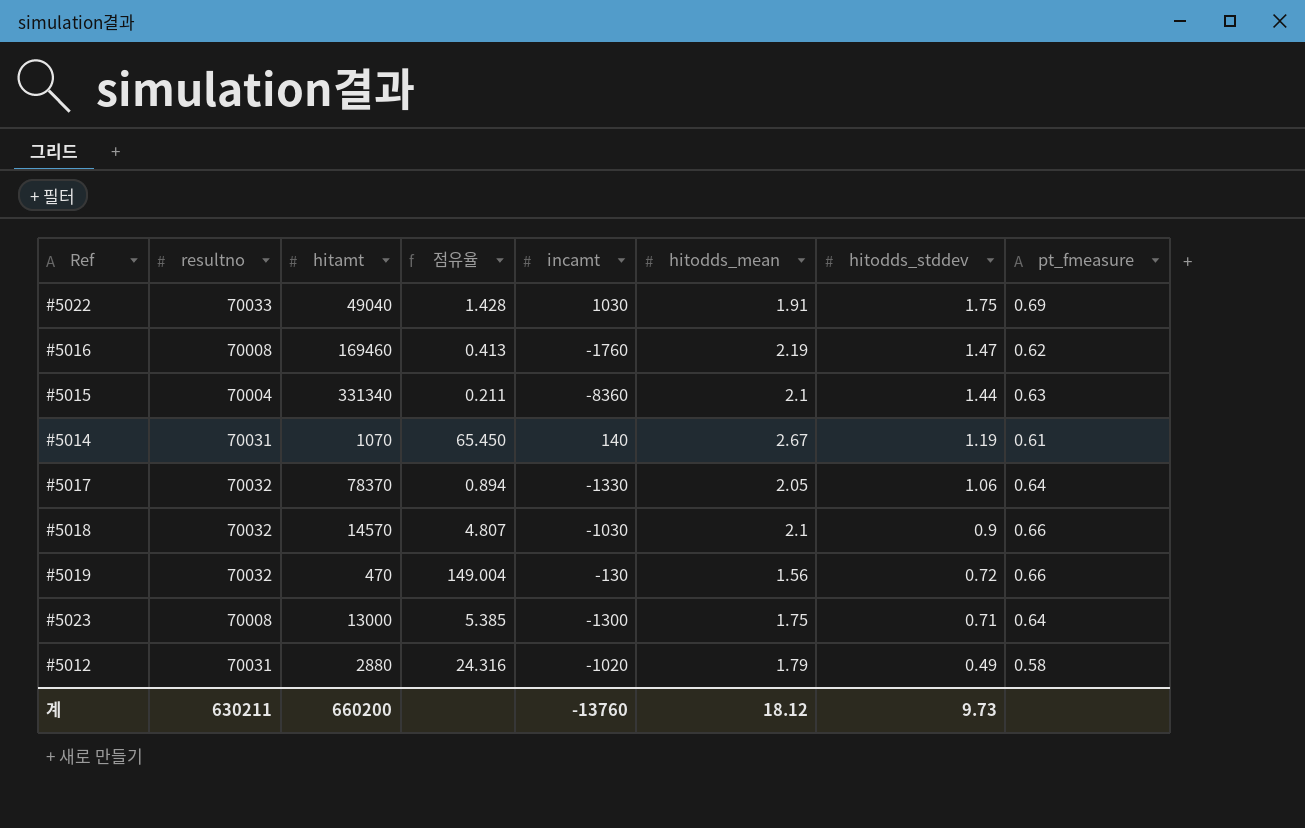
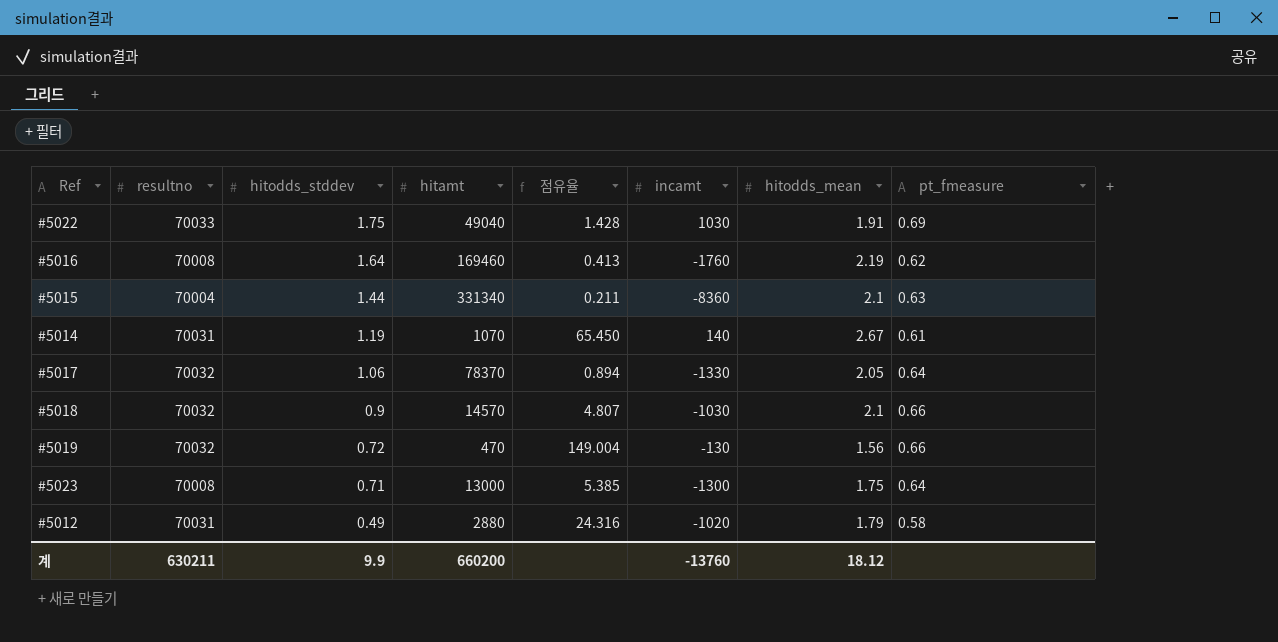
column hitodds_stddev | position: 7 -> 3
#5016 | hitodds_stddev: 1.47 -> 1.64
계 | hitodds_stddev: 9.73 -> 9.9

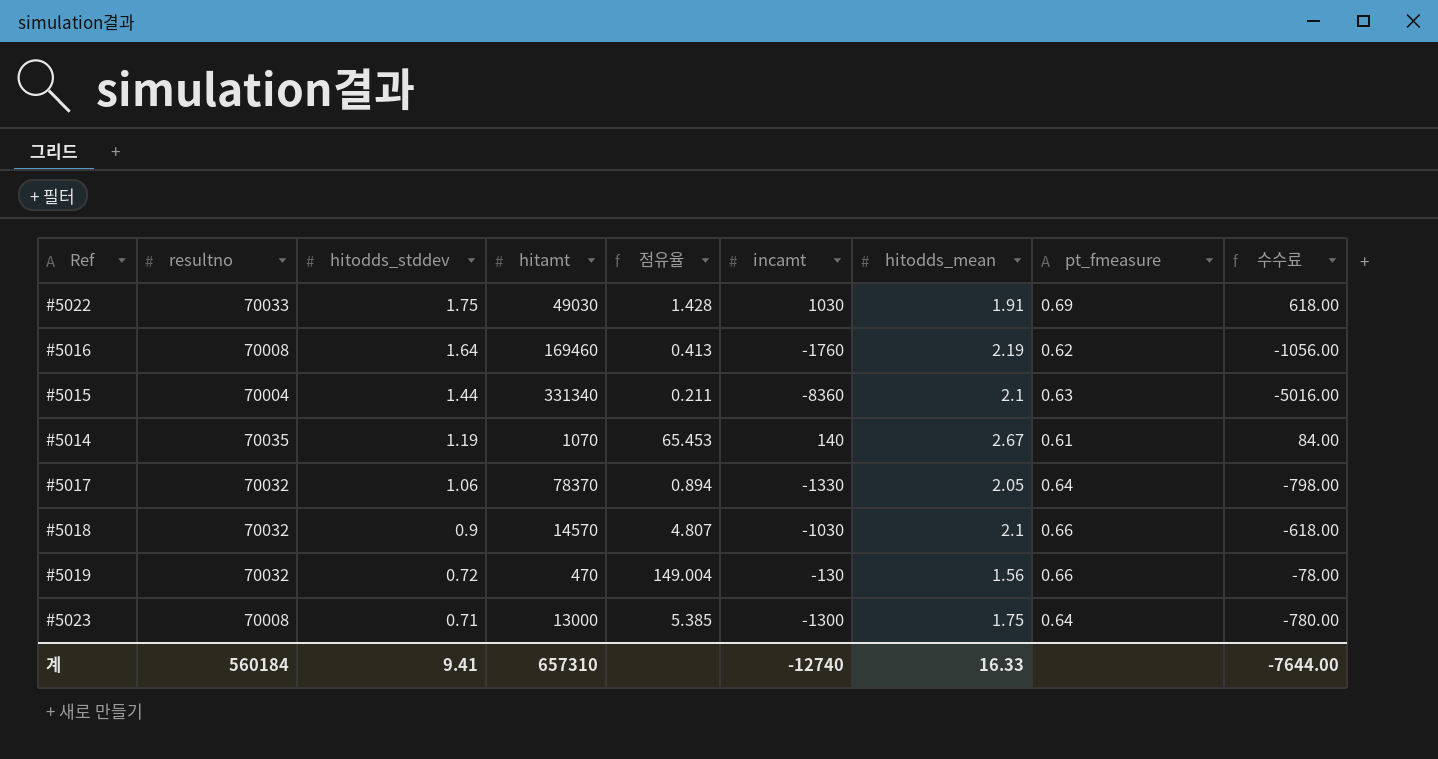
column 수수료 | formula: none -> [incamt] * 0.6
row #5012: 70031 | 0.49 | 2880 | 24.316 | -1020 | 1.79 | 0.58 -> none
#5022 | hitamt: 49040 -> 49030
#5014 | resultno: 70031 -> 70035
#5014 | 점유율: 65.450 -> 65.453
계 | resultno: 630211 -> 560184
계 | hitodds_stddev: 9.9 -> 9.41
계 | hitamt: 660200 -> 657310
계 | incamt: -13760 -> -12740
계 | hitodds_mean: 18.12 -> 16.33

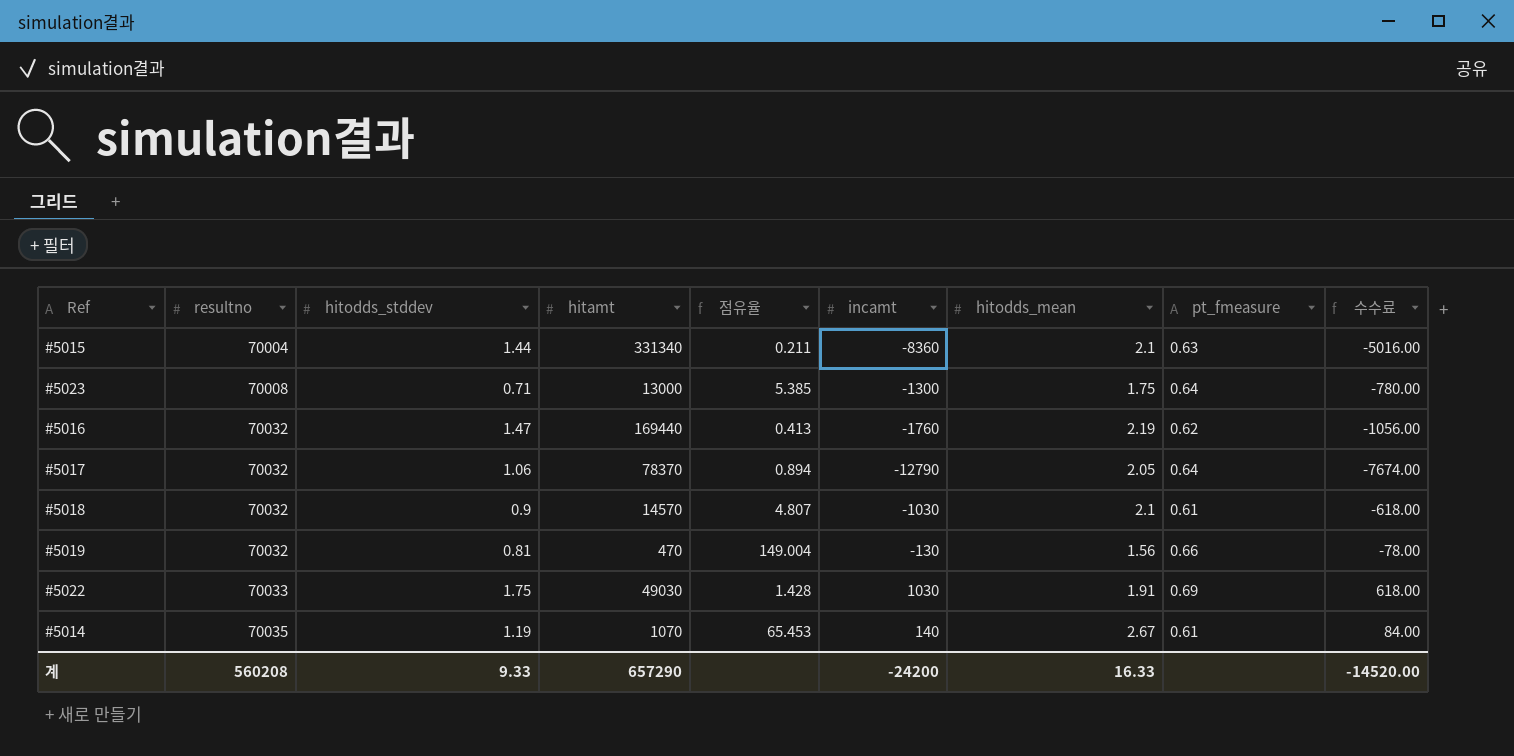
row order: hitodds_stddev descending -> resultno ascending
#5016 | resultno: 70008 -> 70032
#5016 | hitodds_stddev: 1.64 -> 1.47
#5016 | hitamt: 169460 -> 169440
#5017 | incamt: -1330 -> -12790
#5017 | 수수료: -798.00 -> -7674.00
#5018 | pt_fmeasure: 0.66 -> 0.61
#5019 | hitodds_stddev: 0.72 -> 0.81
계 | resultno: 560184 -> 560208
계 | hitodds_stddev: 9.41 -> 9.33
계 | hitamt: 657310 -> 657290
계 | incamt: -12740 -> -24200
계 | 수수료: -7644.00 -> -14520.00

